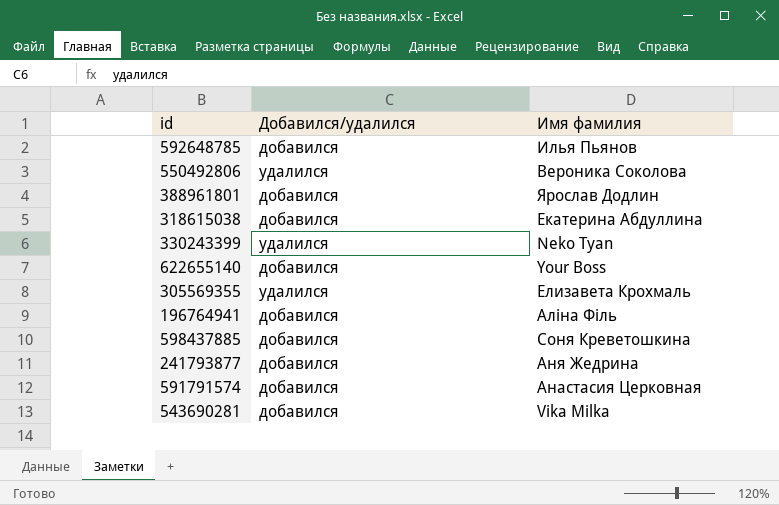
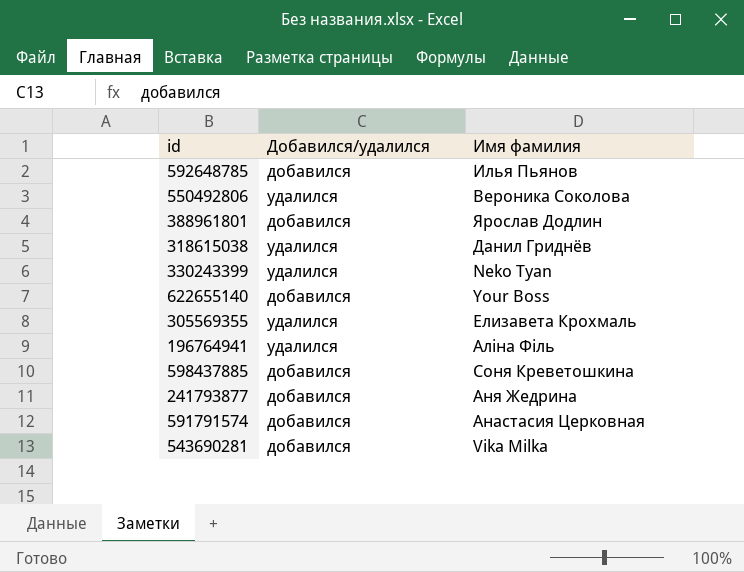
318615038 | Добавился/удалился: добавился -> удалился
318615038 | Имя фамилия: Екатерина Абдуллина -> Данил Гриднёв
196764941 | Добавился/удалился: добавился -> удалился

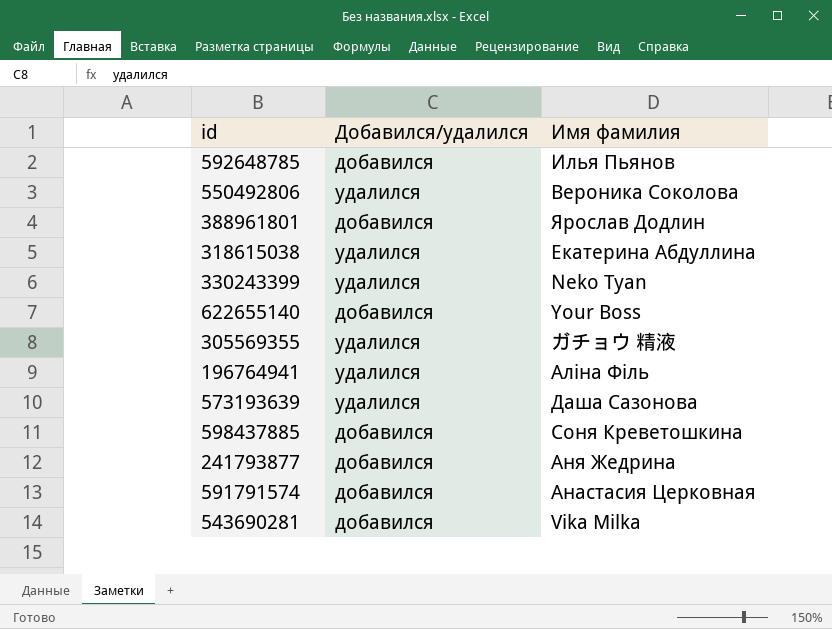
318615038 | Имя фамилия: Данил Гриднёв -> Екатерина Абдуллина
305569355 | Имя фамилия: Елизавета Крохмаль -> ガチョウ 精液
row 573193639: none -> удалился | Даша Сазонова

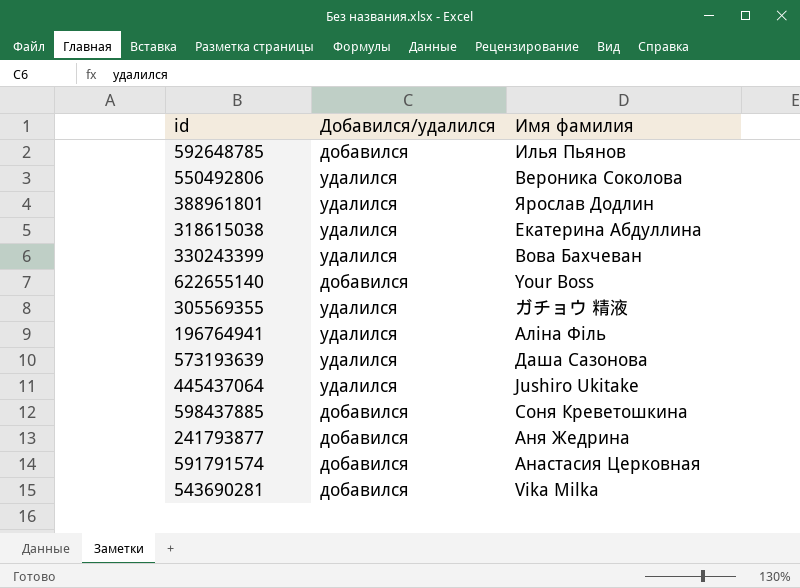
388961801 | Добавился/удалился: добавился -> удалился
330243399 | Имя фамилия: Neko Tyan -> Вова Бахчеван
row 445437064: none -> удалился | Jushiro Ukitake

